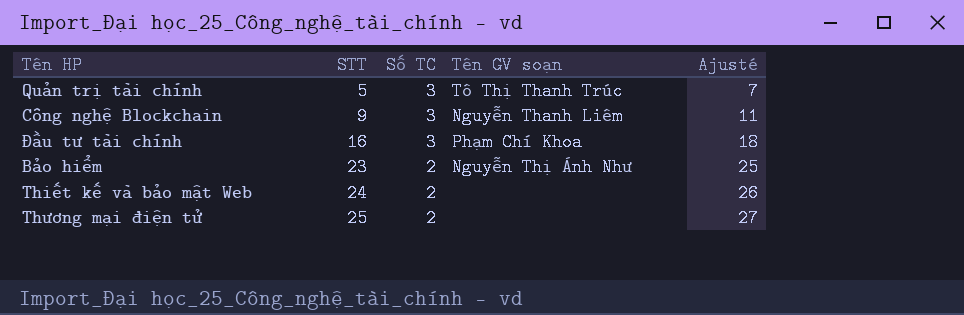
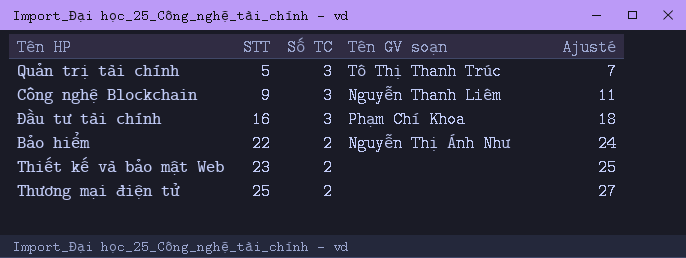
Bảo hiểm | STT: 23 -> 22
Bảo hiểm | Ajusté: 25 -> 24
Thiết kế và bảo mật Web | STT: 24 -> 23
Thiết kế và bảo mật Web | Ajusté: 26 -> 25

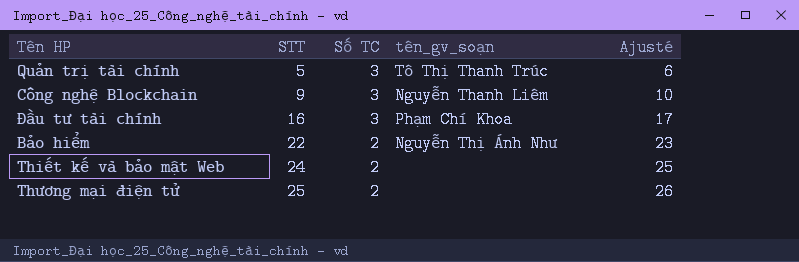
column name: Tên GV soạn -> tên_gv_soạn
column Ajusté | formula: [STT] + 2 -> [STT] + 1
Thiết kế và bảo mật Web | STT: 23 -> 24

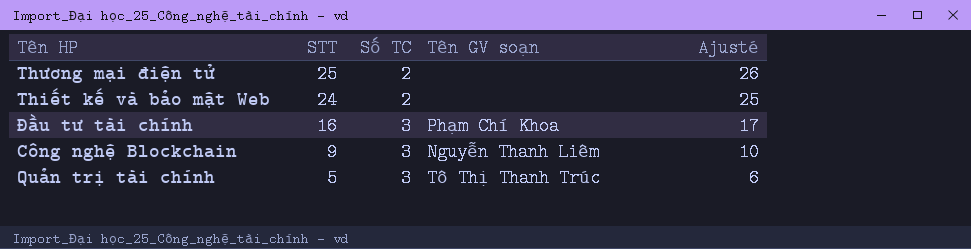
row order: STT ascending -> STT descending
column name: tên_gv_soạn -> Tên GV soạn
row Bảo hiểm: 22 | 2 | Nguyễn Thị Ánh Như | 23 -> none

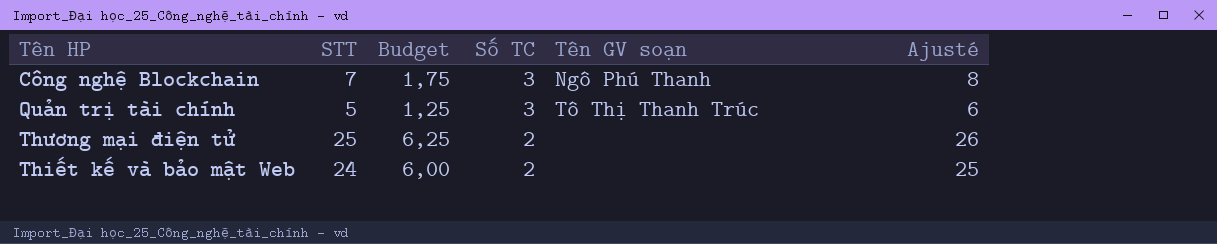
row order: STT descending -> Số TC descending
column Budget | formula: none -> [STT] * 0,25
row Đầu tư tài chính: 16 | 3 | Phạm Chí Khoa | 17 -> none
Công nghệ Blockchain | STT: 9 -> 7
Công nghệ Blockchain | Tên GV soạn: Nguyễn Thanh Liêm -> Ngô Phú Thanh
Công nghệ Blockchain | Ajusté: 10 -> 8

